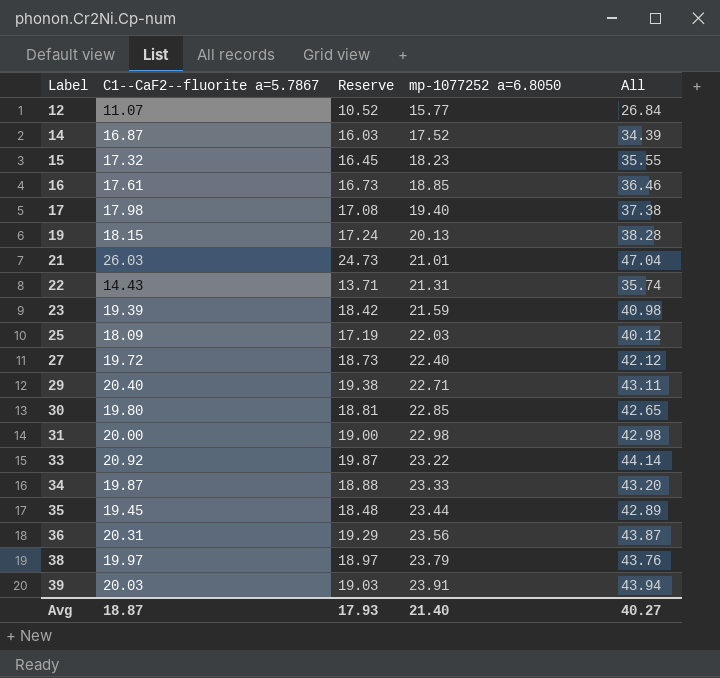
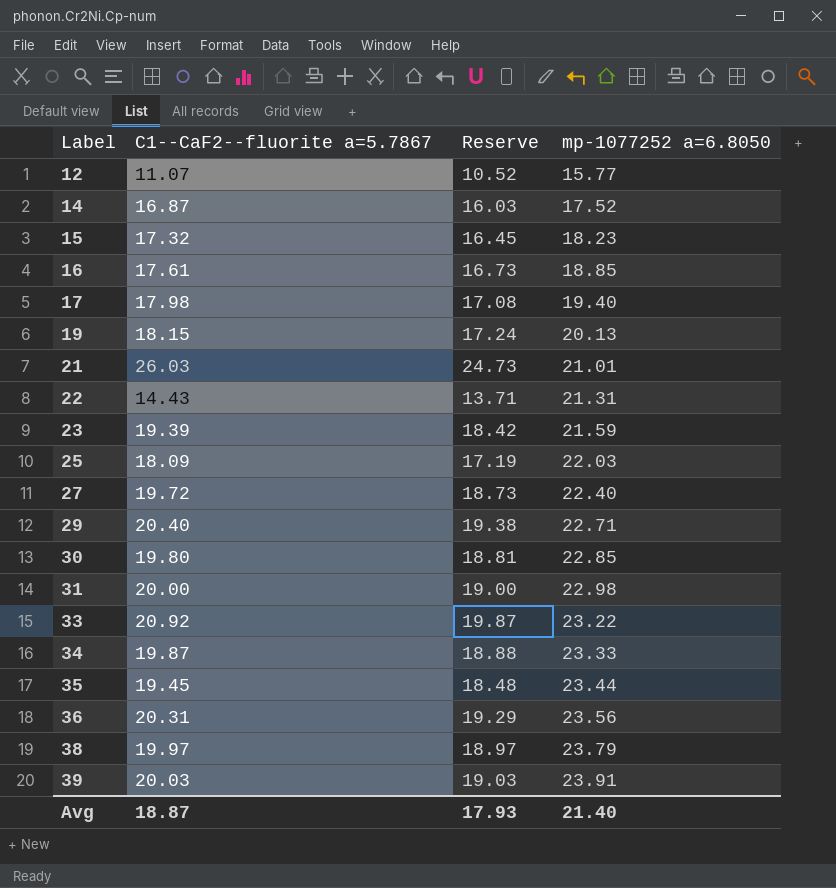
column All | formula: [C1--CaF2--fluorite a=5.7867] + [mp-1077252 a=6.8050] -> none

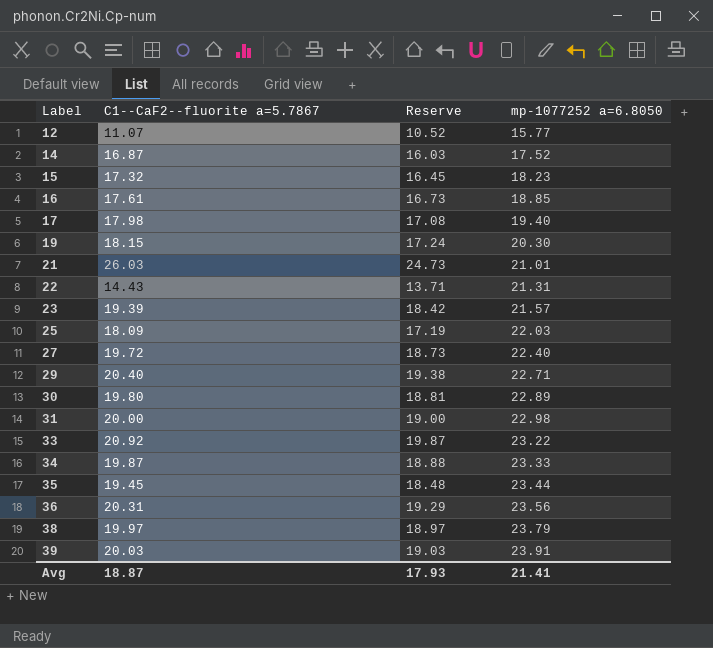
19 | mp-1077252 a=6.8050: 20.13 -> 20.30
23 | mp-1077252 a=6.8050: 21.59 -> 21.57
30 | mp-1077252 a=6.8050: 22.85 -> 22.89
Avg | mp-1077252 a=6.8050: 21.40 -> 21.41

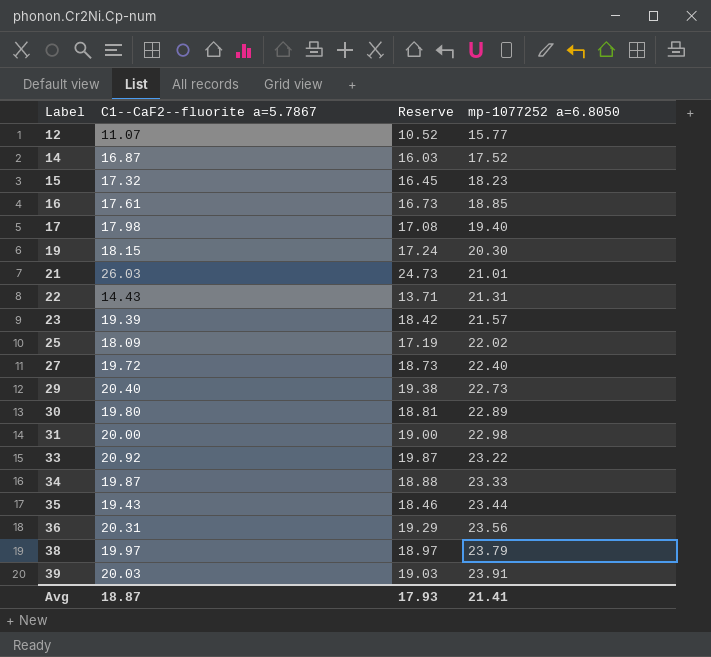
25 | mp-1077252 a=6.8050: 22.03 -> 22.02
29 | mp-1077252 a=6.8050: 22.71 -> 22.73
35 | C1--CaF2--fluorite a=5.7867: 19.45 -> 19.43
35 | Reserve: 18.48 -> 18.46

